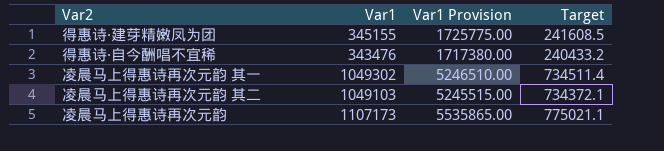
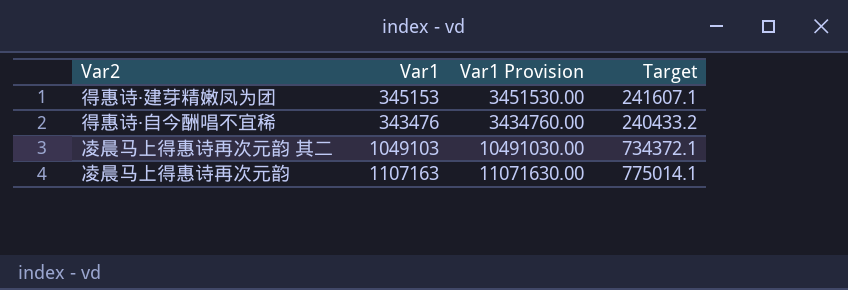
column Var1 Provision | formula: [Var1] * 5 -> [Var1] * 10
row 凌晨马上得惠诗再次元韵 其一: 1049302 | 5246510.00 | 734511.4 -> none
得惠诗·建芽精嫩凤为团 | Var1: 345155 -> 345153
得惠诗·建芽精嫩凤为团 | Target: 241608.5 -> 241607.1
凌晨马上得惠诗再次元韵 | Var1: 1107173 -> 1107163
凌晨马上得惠诗再次元韵 | Target: 775021.1 -> 775014.1

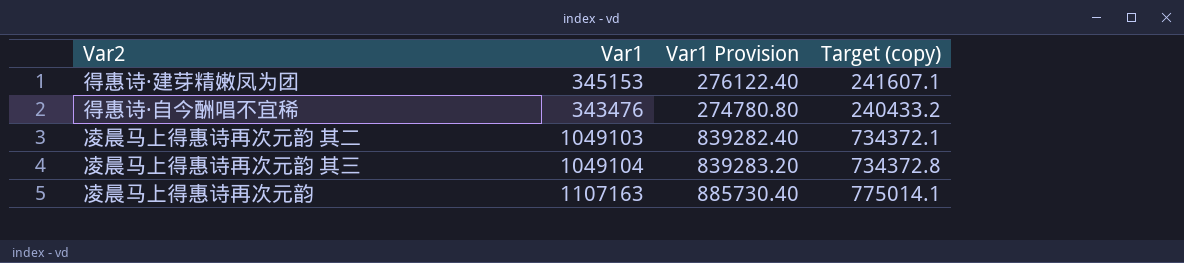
column Var1 Provision | formula: [Var1] * 10 -> [Var1] * 0.8
column name: Target -> Target (copy)
row 凌晨马上得惠诗再次元韵 其三: none -> 1049104 | 839283.20 | 734372.8

